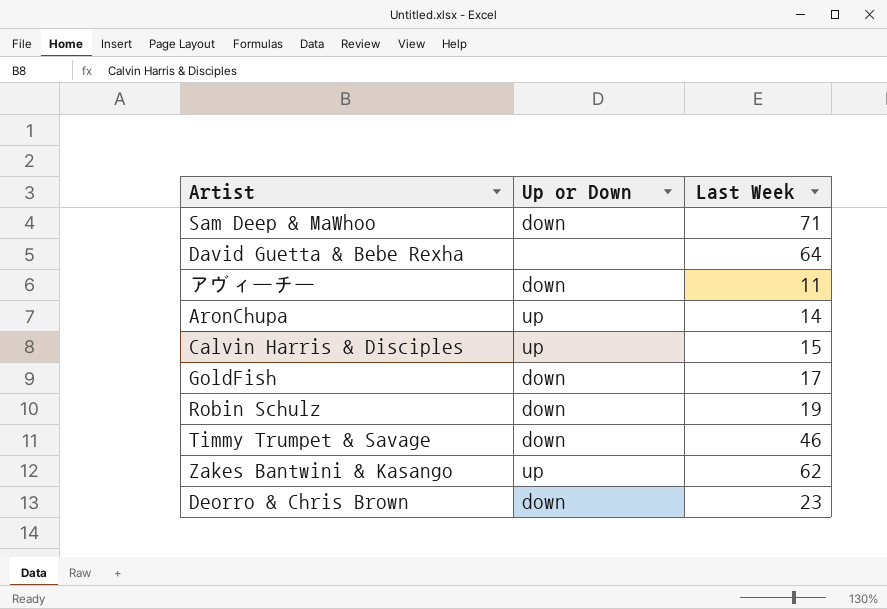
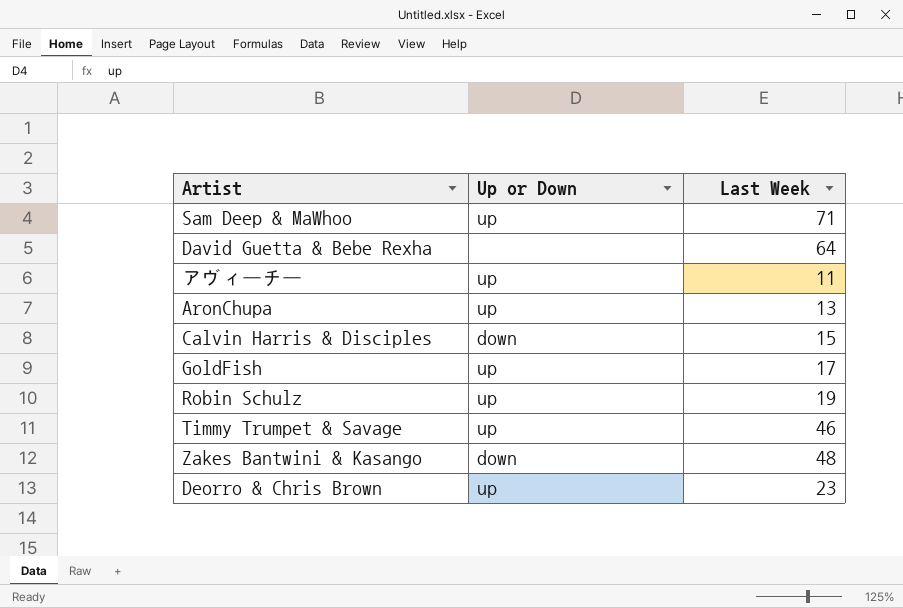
Sam Deep & MaWhoo | Up or Down: down -> up
アヴィーチー | Up or Down: down -> up
AronChupa | Last Week: 14 -> 13
Calvin Harris & Disciples | Up or Down: up -> down
GoldFish | Up or Down: down -> up
Robin Schulz | Up or Down: down -> up
Timmy Trumpet & Savage | Up or Down: down -> up
Zakes Bantwini & Kasango | Up or Down: up -> down
Zakes Bantwini & Kasango | Last Week: 62 -> 48
Deorro & Chris Brown | Up or Down: down -> up

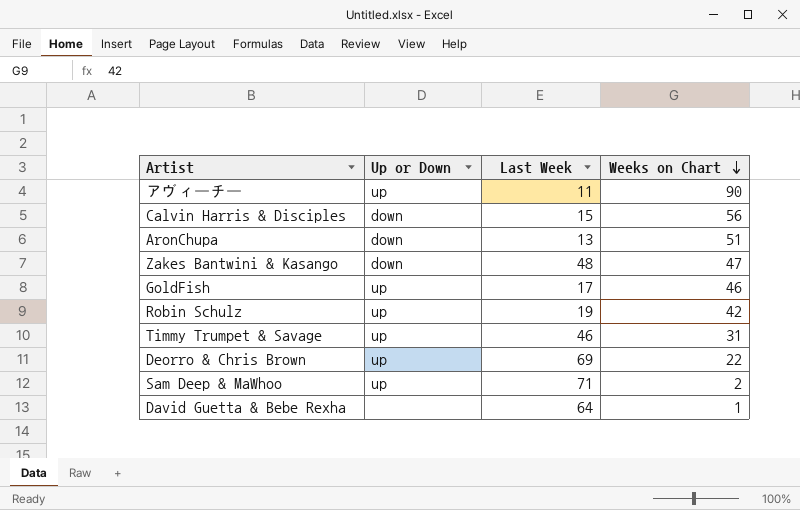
row order: none -> Weeks on Chart descending
column Weeks on Chart | position: none -> 4
AronChupa | Up or Down: up -> down
Deorro & Chris Brown | Last Week: 23 -> 69

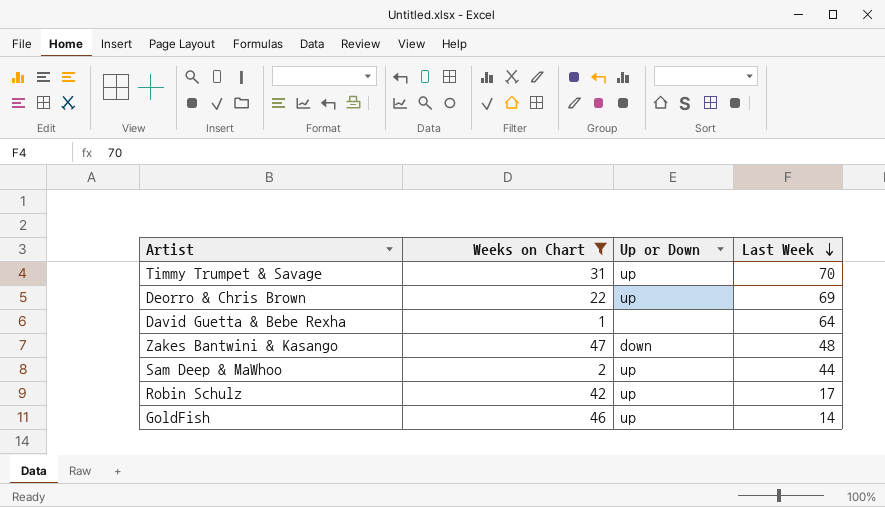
filter: none -> Weeks on Chart <= 47
row order: Weeks on Chart descending -> Last Week descending
column Weeks on Chart | position: 4 -> 2
Timmy Trumpet & Savage | Last Week: 46 -> 70
Sam Deep & MaWhoo | Last Week: 71 -> 44
Robin Schulz | Last Week: 19 -> 17
GoldFish | Last Week: 17 -> 14

